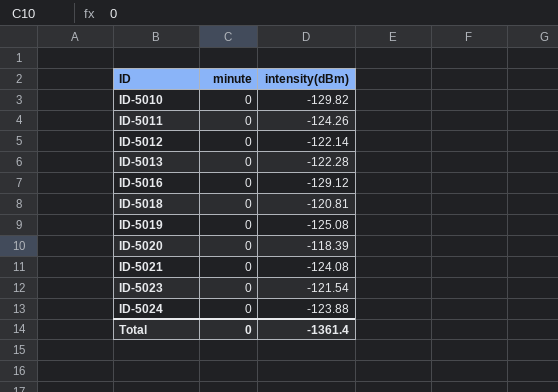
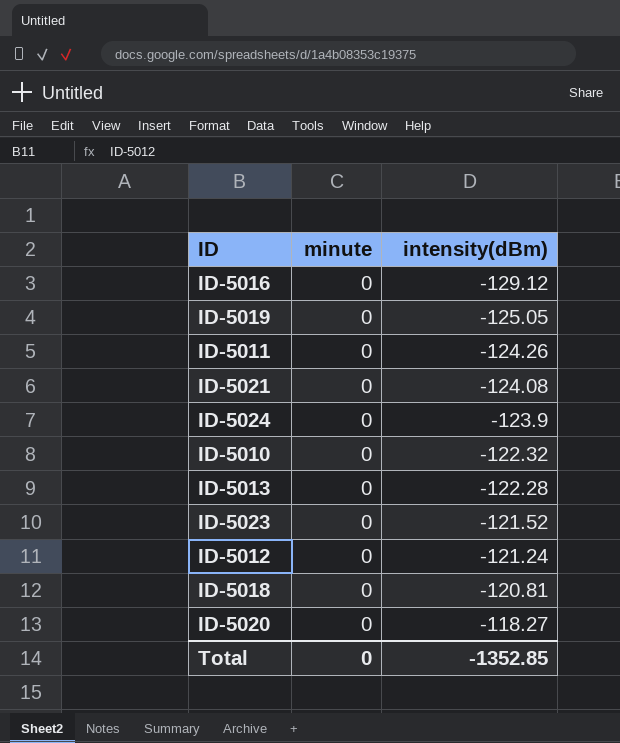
row order: ID ascending -> intensity(dBm) ascending
ID-5019 | intensity(dBm): -125.08 -> -125.05
ID-5024 | intensity(dBm): -123.88 -> -123.9
ID-5010 | intensity(dBm): -129.82 -> -122.32
ID-5023 | intensity(dBm): -121.54 -> -121.52
ID-5012 | intensity(dBm): -122.14 -> -121.24
ID-5020 | intensity(dBm): -118.39 -> -118.27
Total | intensity(dBm): -1361.4 -> -1352.85

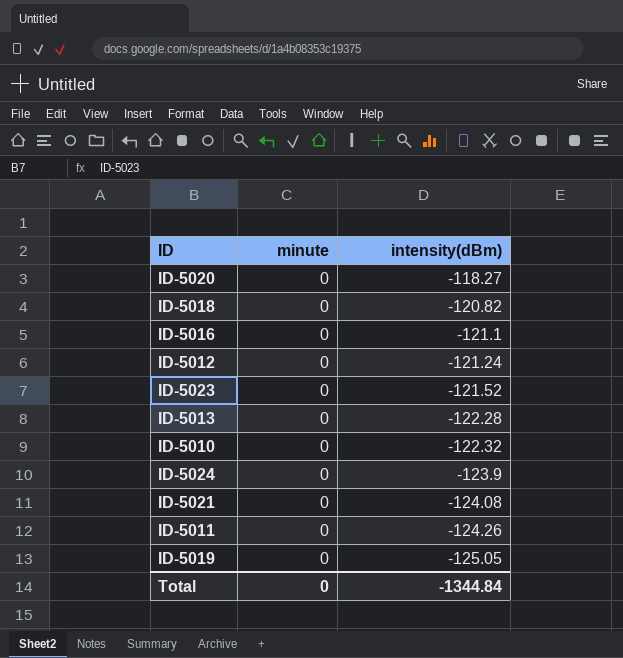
row order: intensity(dBm) ascending -> intensity(dBm) descending
ID-5018 | intensity(dBm): -120.81 -> -120.82
ID-5016 | intensity(dBm): -129.12 -> -121.1
Total | intensity(dBm): -1352.85 -> -1344.84

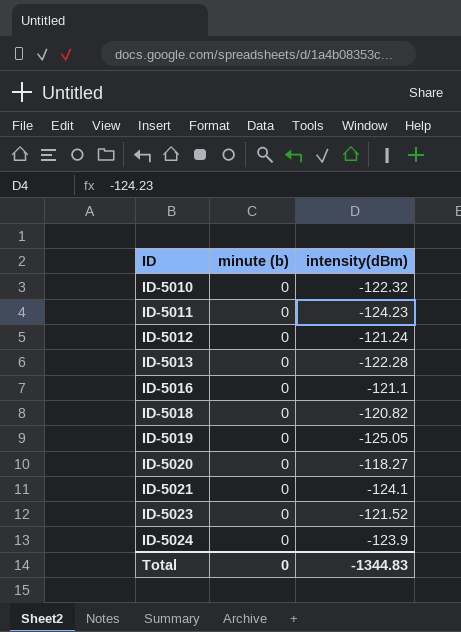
row order: intensity(dBm) descending -> ID ascending
column name: minute -> minute (b)
ID-5011 | intensity(dBm): -124.26 -> -124.23
ID-5021 | intensity(dBm): -124.08 -> -124.1
Total | intensity(dBm): -1344.84 -> -1344.83

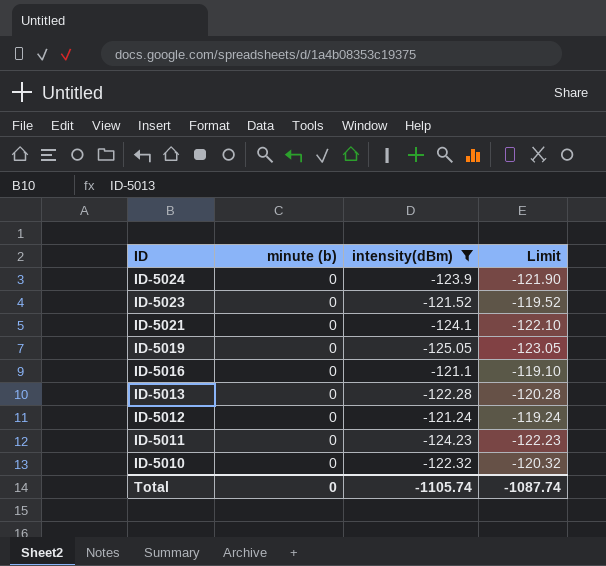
filter: none -> intensity(dBm) <= -121.1
row order: ID ascending -> ID descending
column Limit | formula: none -> [intensity(dBm)] + 2
Total | intensity(dBm): -1344.83 -> -1105.74

